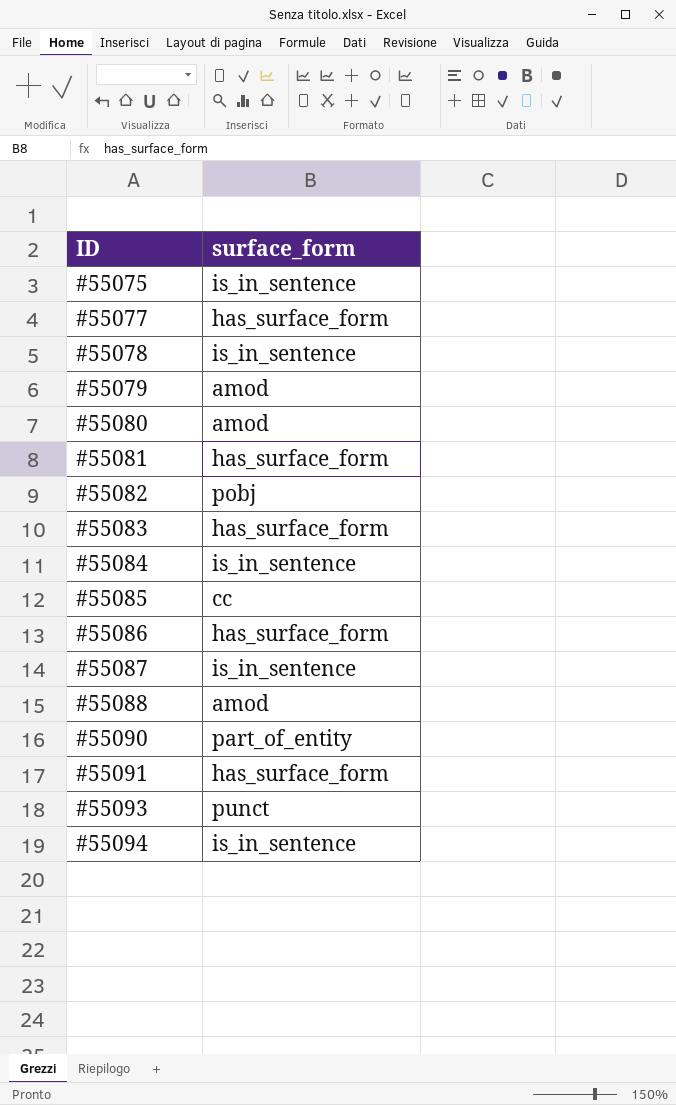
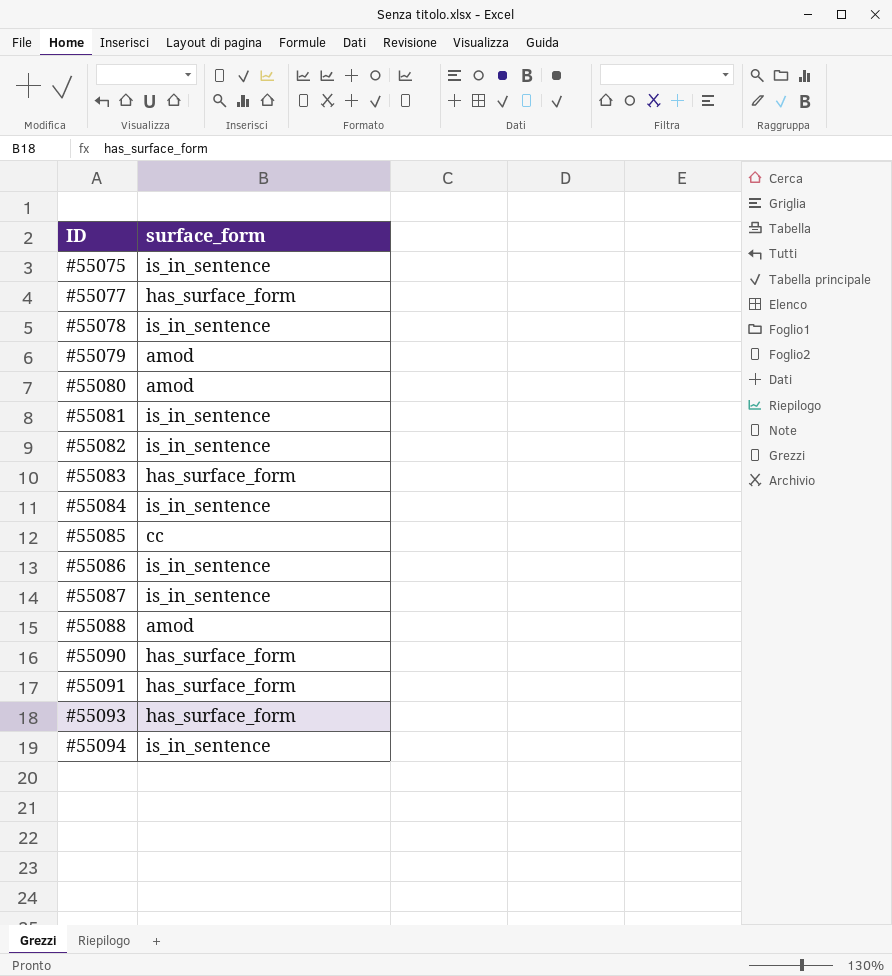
#55081 | surface_form: has_surface_form -> is_in_sentence
#55082 | surface_form: pobj -> is_in_sentence
#55086 | surface_form: has_surface_form -> is_in_sentence
#55090 | surface_form: part_of_entity -> has_surface_form
#55093 | surface_form: punct -> has_surface_form

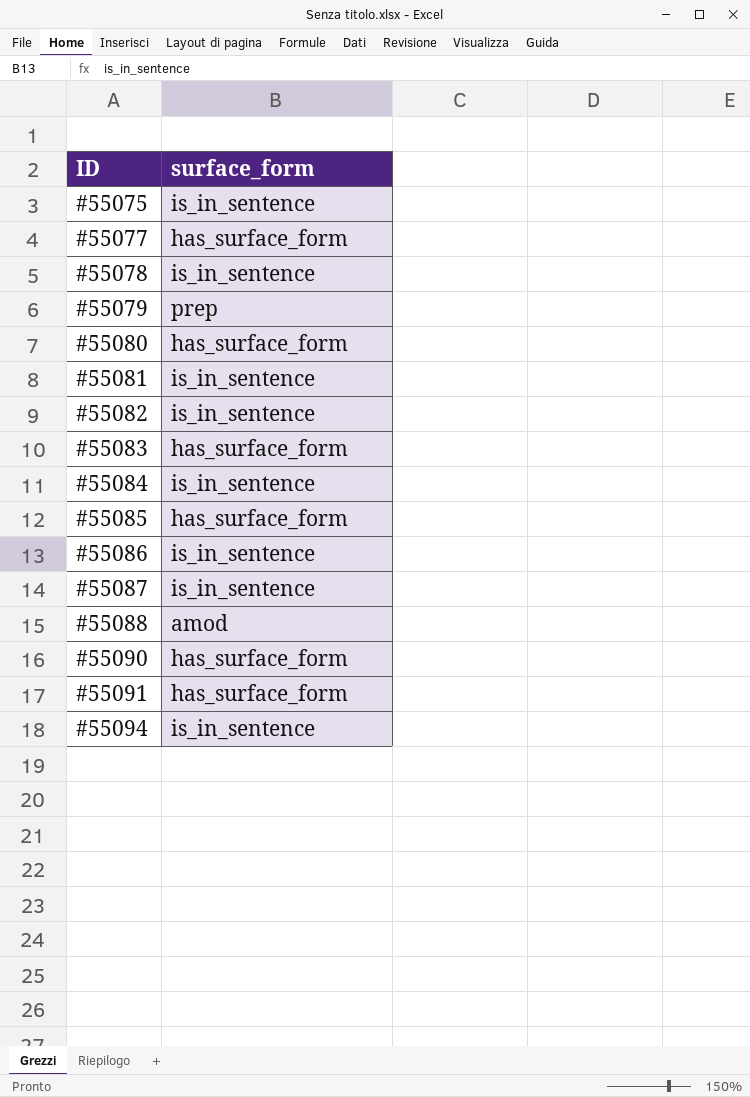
row #55093: has_surface_form -> none
#55079 | surface_form: amod -> prep
#55080 | surface_form: amod -> has_surface_form
#55085 | surface_form: cc -> has_surface_form

